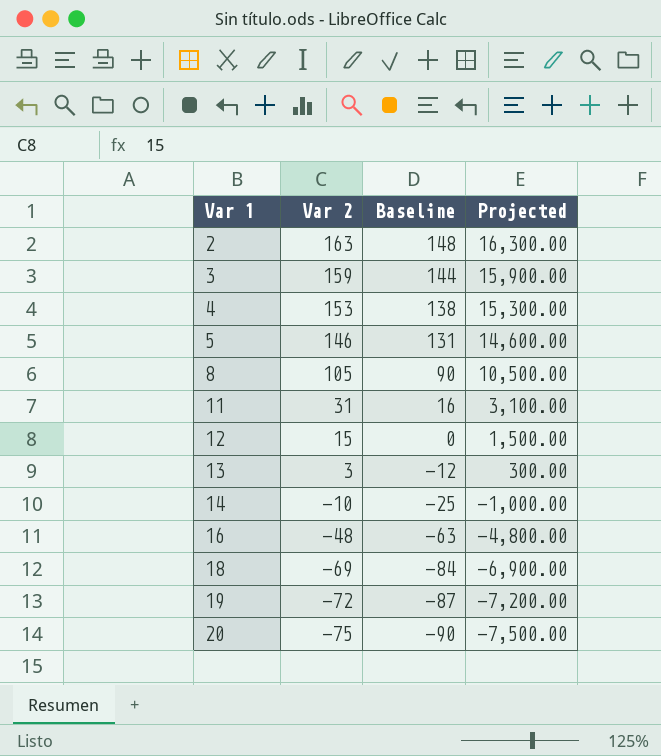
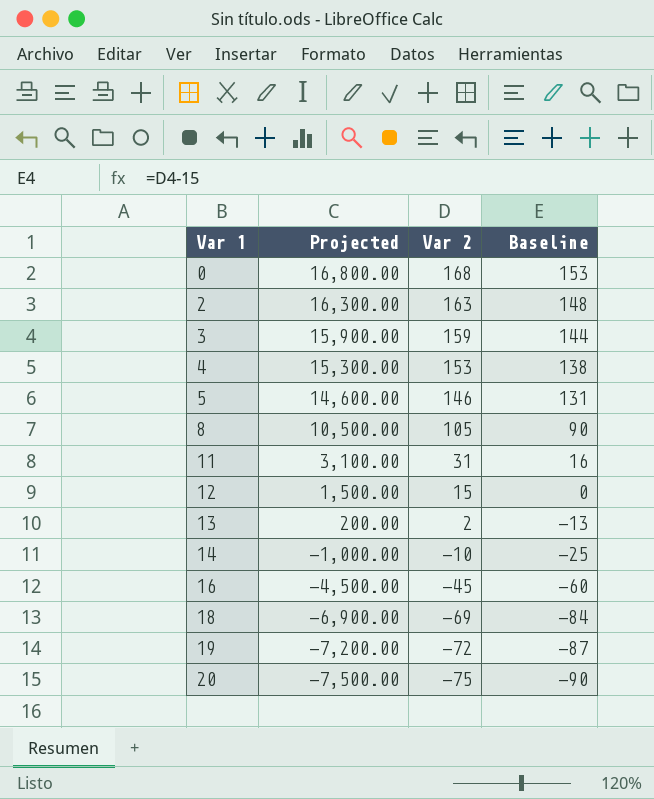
column Projected | position: 4 -> 2
row 0: none -> 16,800.00 | 168 | 153
13 | Projected: 300.00 -> 200.00
13 | Var 2: 3 -> 2
13 | Baseline: -12 -> -13
16 | Projected: -4,800.00 -> -4,500.00
16 | Var 2: -48 -> -45
16 | Baseline: -63 -> -60

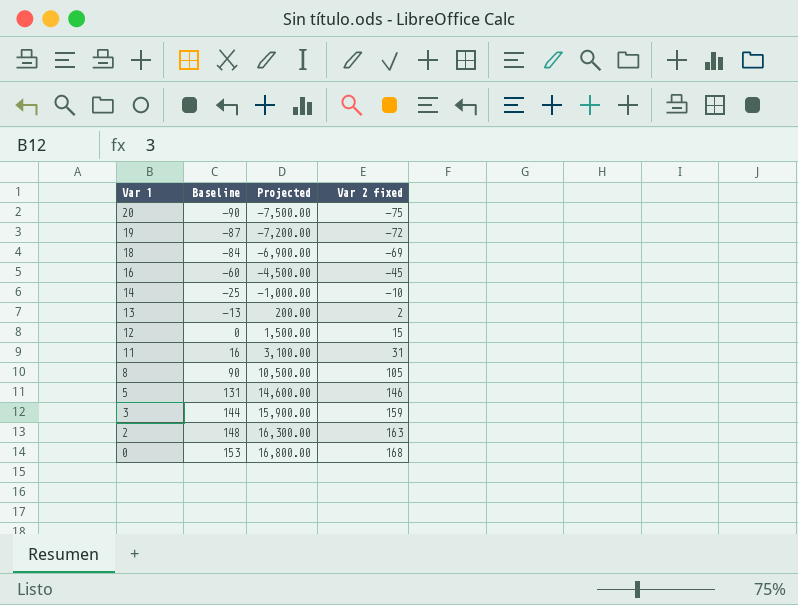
row order: Var 1 ascending -> Var 1 descending
column Baseline | position: 4 -> 2
column name: Var 2 -> Var 2 fixed
row 4: 15,300.00 | 153 | 138 -> none

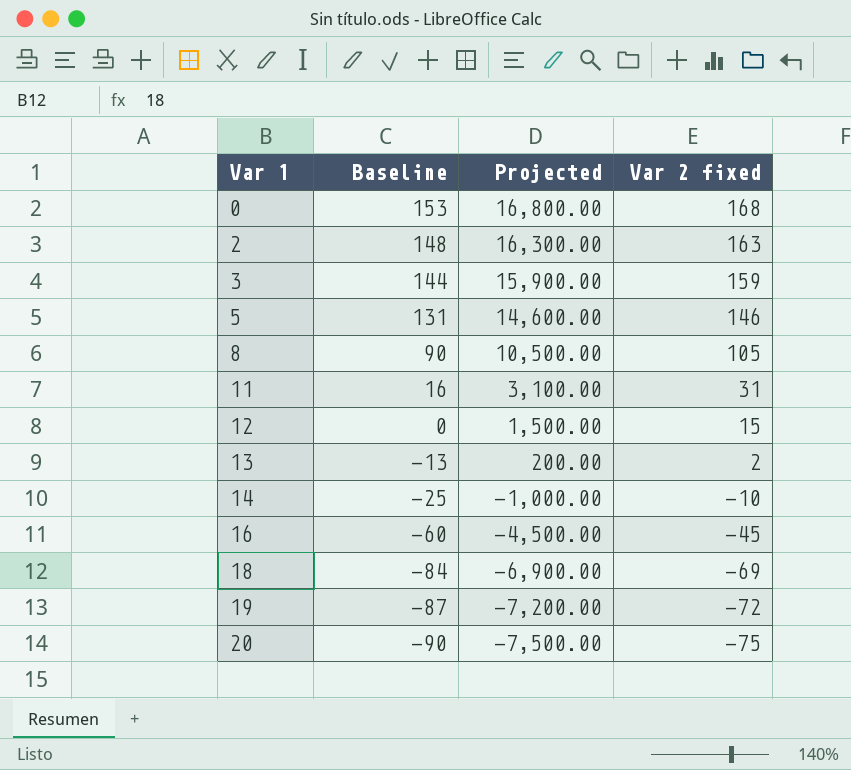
row order: Var 1 descending -> Var 1 ascending

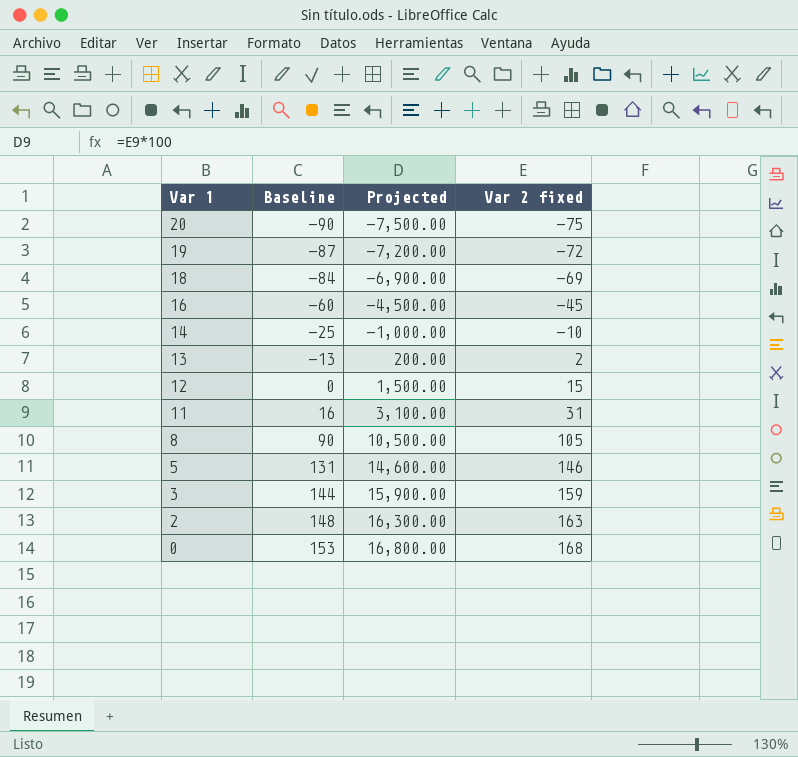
row order: Var 1 ascending -> Var 1 descending

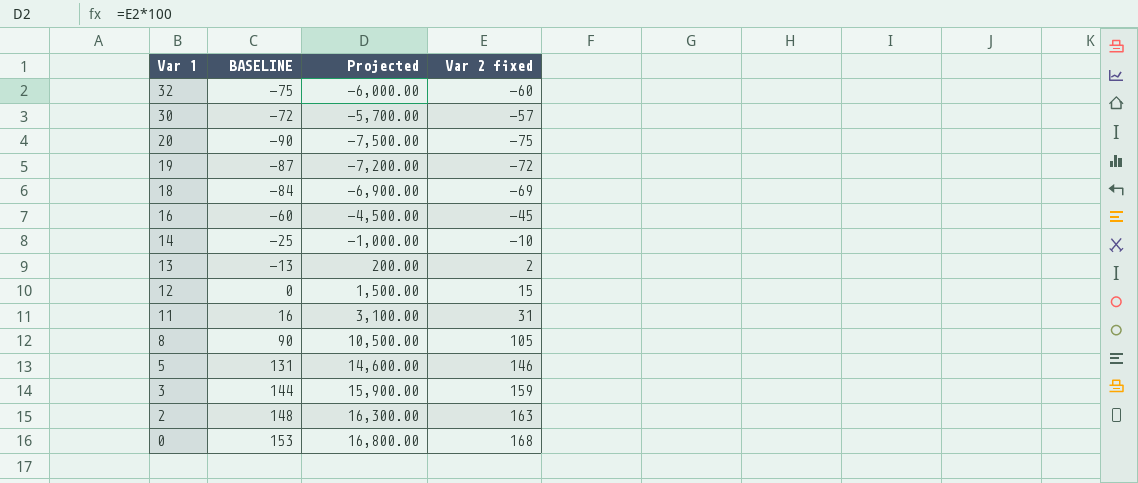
column name: Baseline -> BASELINE
row 32: none -> -75 | -6,000.00 | -60
row 30: none -> -72 | -5,700.00 | -57

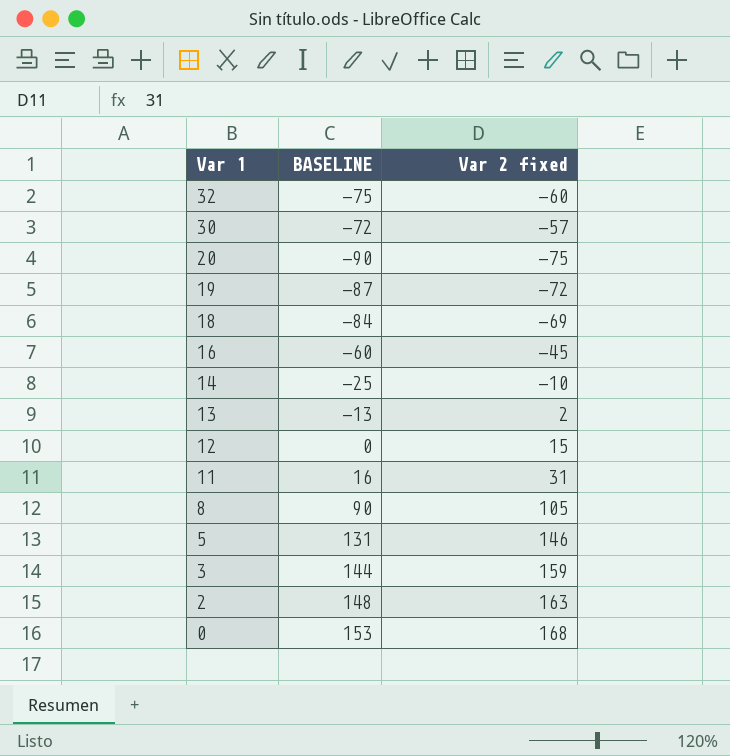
column Projected | formula: [Var 2 fixed] * 100 -> none

